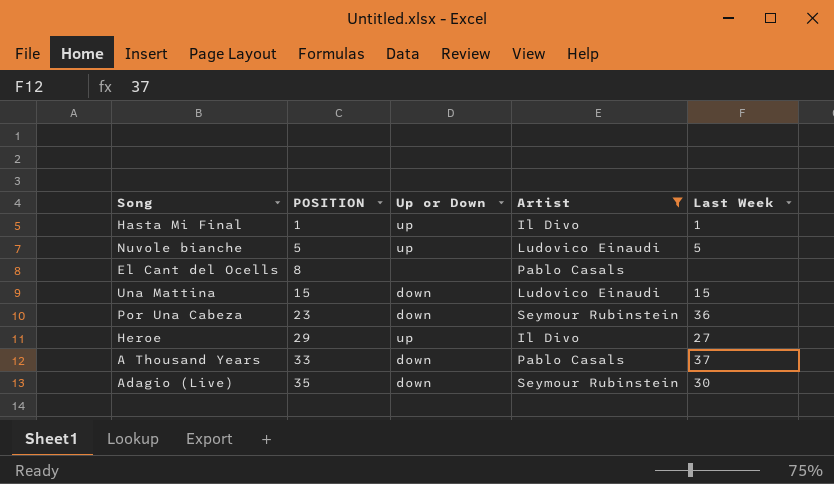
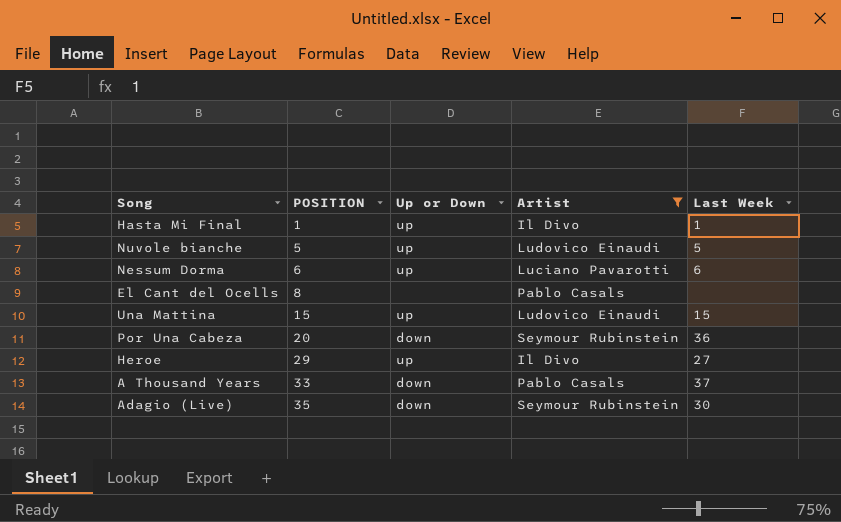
row Nessum Dorma: none -> 6 | up | Luciano Pavarotti | 6
Una Mattina | Up or Down: down -> up
Por Una Cabeza | POSITION: 23 -> 20

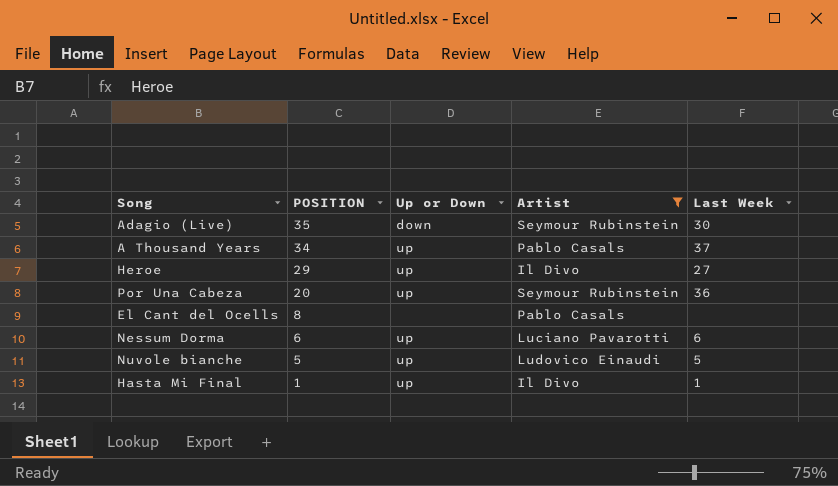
row order: POSITION ascending -> POSITION descending
row Una Mattina: 15 | up | Ludovico Einaudi | 15 -> none
A Thousand Years | POSITION: 33 -> 34
A Thousand Years | Up or Down: down -> up
Por Una Cabeza | Up or Down: down -> up

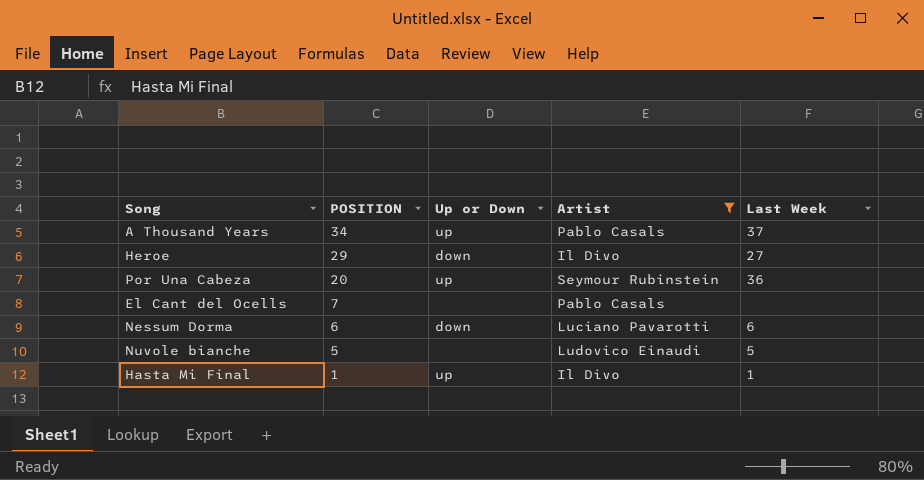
row Adagio (Live): 35 | down | Seymour Rubinstein | 30 -> none
Heroe | Up or Down: up -> down
El Cant del Ocells | POSITION: 8 -> 7
Nessum Dorma | Up or Down: up -> down
Nuvole bianche | Up or Down: up -> none

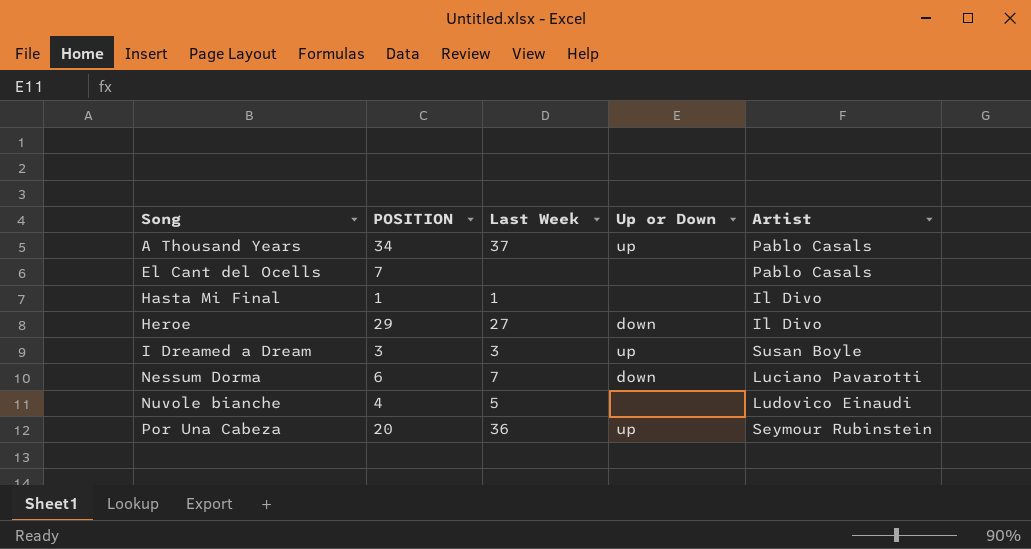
filter: Artist != Susan Boyle -> none
row order: POSITION descending -> Song ascending
column Last Week | position: 5 -> 3
Hasta Mi Final | Up or Down: up -> none
Nessum Dorma | Last Week: 6 -> 7
Nuvole bianche | POSITION: 5 -> 4

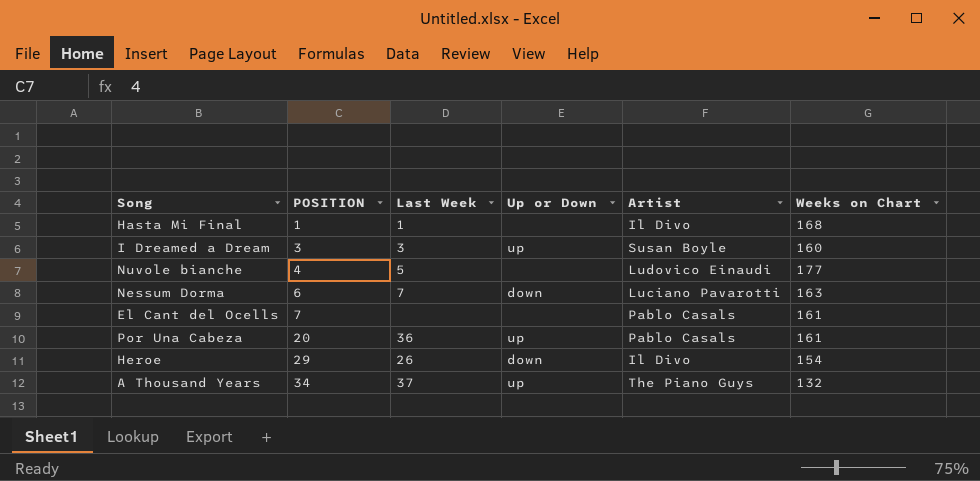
row order: Song ascending -> POSITION ascending
column Weeks on Chart | position: none -> 6
Por Una Cabeza | Artist: Seymour Rubinstein -> Pablo Casals
Heroe | Last Week: 27 -> 26
A Thousand Years | Artist: Pablo Casals -> The Piano Guys

